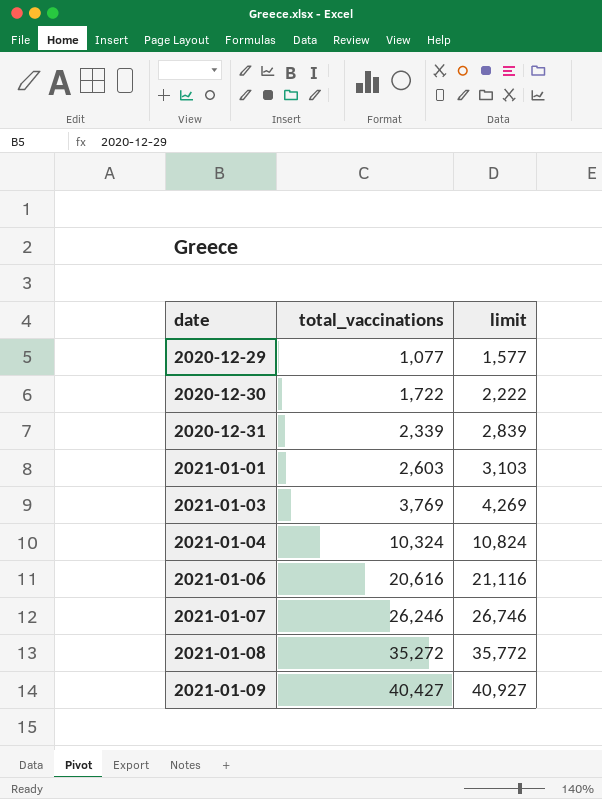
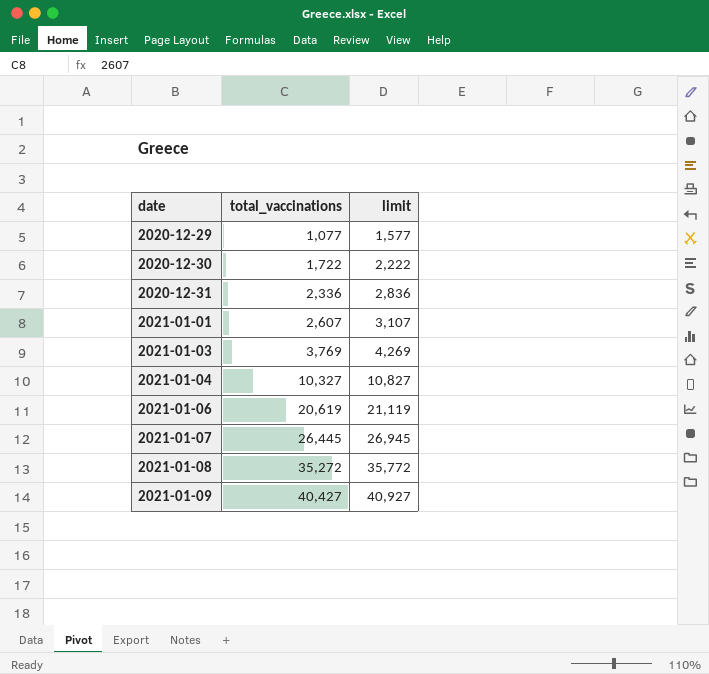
2020-12-31 | total_vaccinations: 2,339 -> 2,336
2020-12-31 | limit: 2,839 -> 2,836
2021-01-01 | total_vaccinations: 2,603 -> 2,607
2021-01-01 | limit: 3,103 -> 3,107
2021-01-04 | total_vaccinations: 10,324 -> 10,327
2021-01-04 | limit: 10,824 -> 10,827
2021-01-06 | total_vaccinations: 20,616 -> 20,619
2021-01-06 | limit: 21,116 -> 21,119
2021-01-07 | total_vaccinations: 26,246 -> 26,445
2021-01-07 | limit: 26,746 -> 26,945

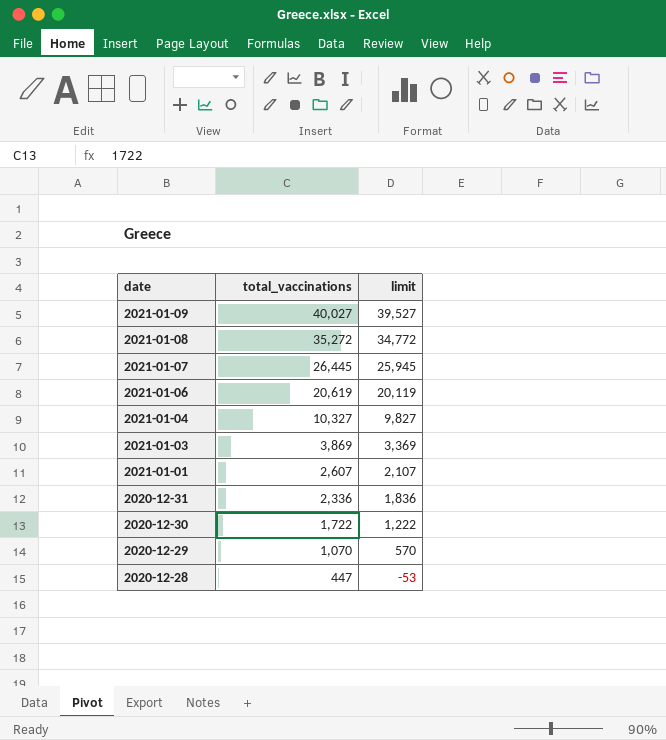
row order: date ascending -> date descending
column limit | formula: [total_vaccinations] + 500 -> [total_vaccinations] - 500
2021-01-09 | total_vaccinations: 40,427 -> 40,027
2021-01-03 | total_vaccinations: 3,769 -> 3,869
2020-12-29 | total_vaccinations: 1,077 -> 1,070
row 2020-12-28: none -> 447 | -53

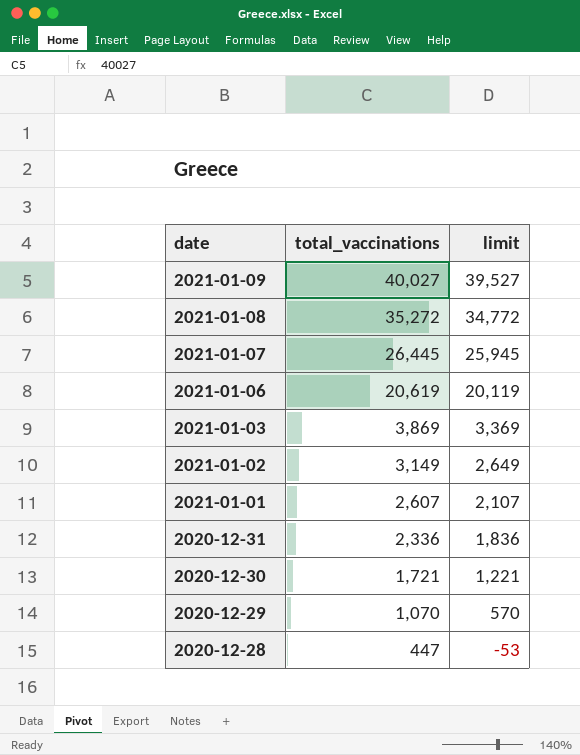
row 2021-01-04: 10,327 | 9,827 -> none
row 2021-01-02: none -> 3,149 | 2,649
2020-12-30 | total_vaccinations: 1,722 -> 1,721
2020-12-30 | limit: 1,222 -> 1,221

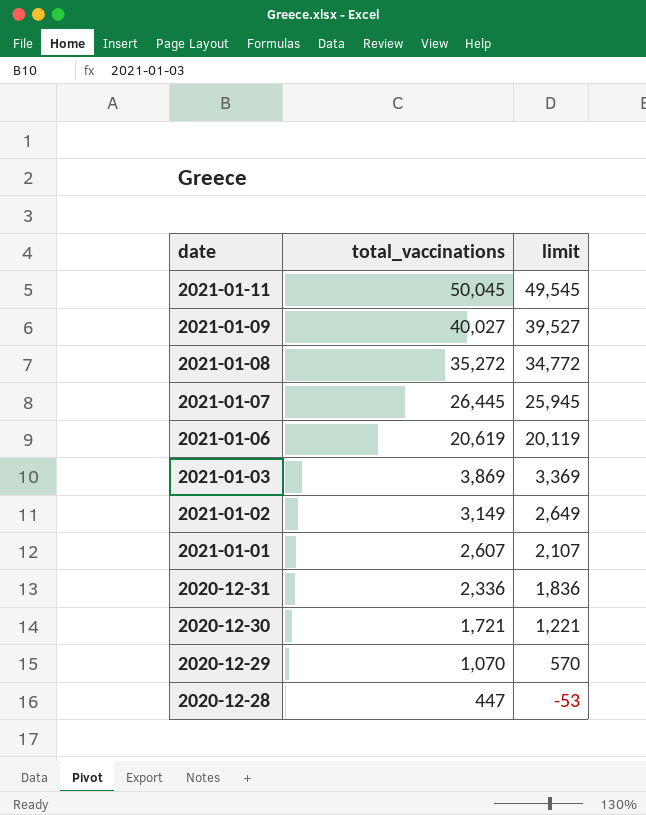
row 2021-01-11: none -> 50,045 | 49,545

